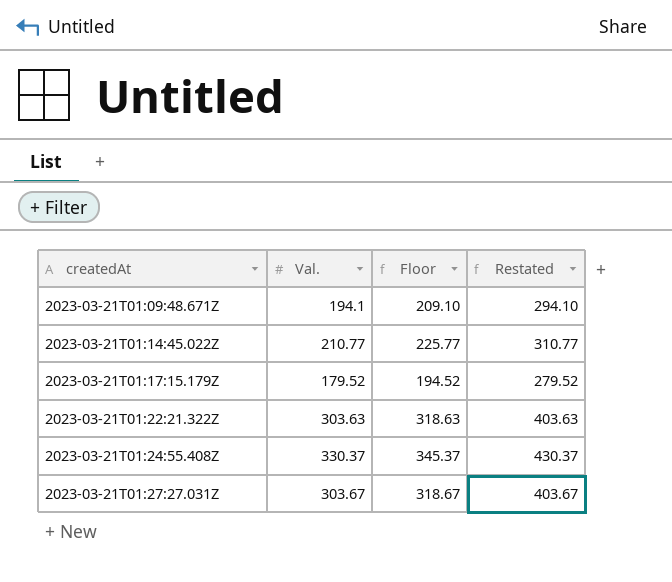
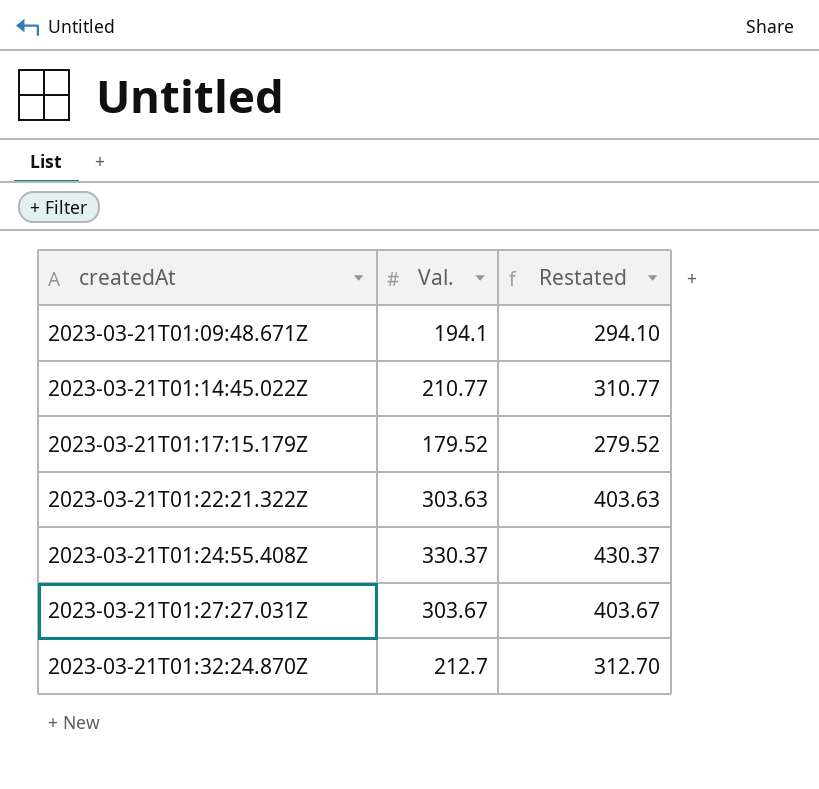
column Floor | formula: [Val.] + 15 -> none
row 2023-03-21T01:32:24.870Z: none -> 212.7 | 312.70

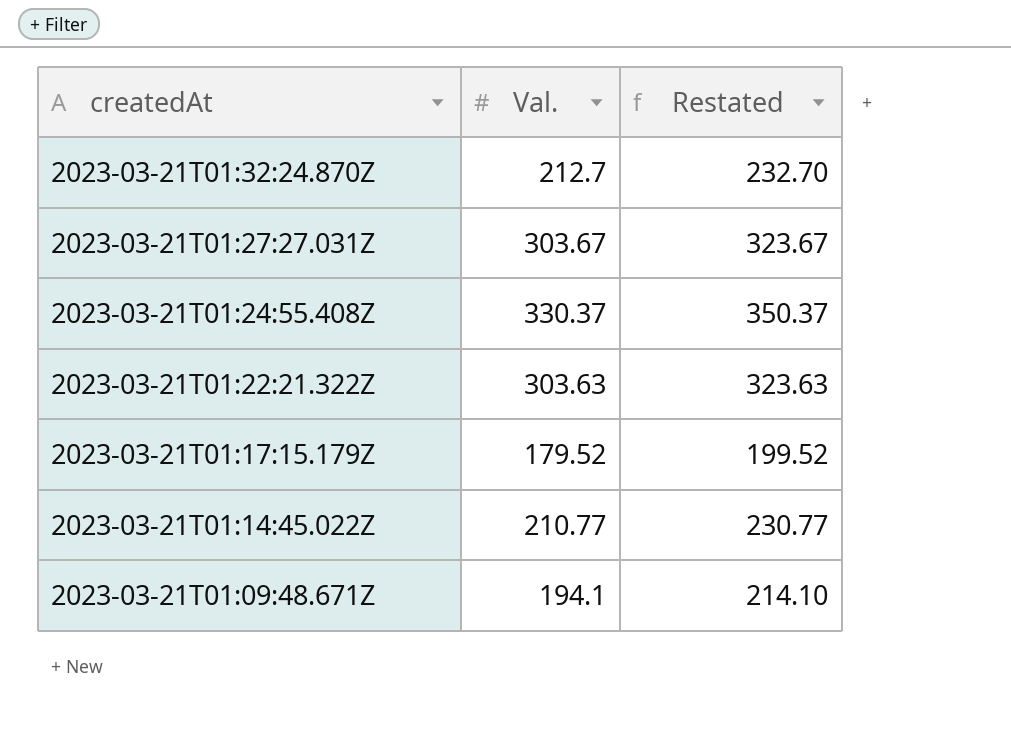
row order: createdAt ascending -> createdAt descending
column Restated | formula: [Val.] + 100 -> [Val.] + 20

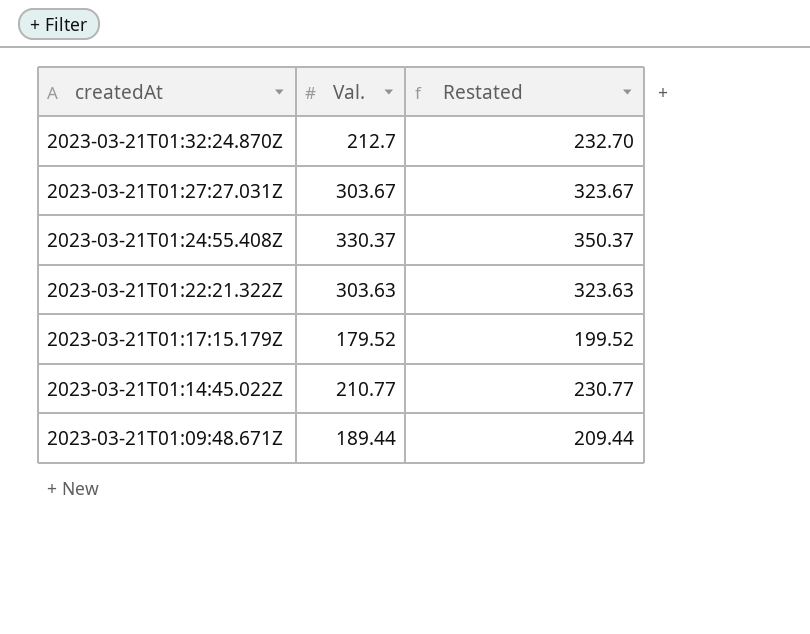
2023-03-21T01:09:48.671Z | Val.: 194.1 -> 189.44
2023-03-21T01:09:48.671Z | Restated: 214.10 -> 209.44

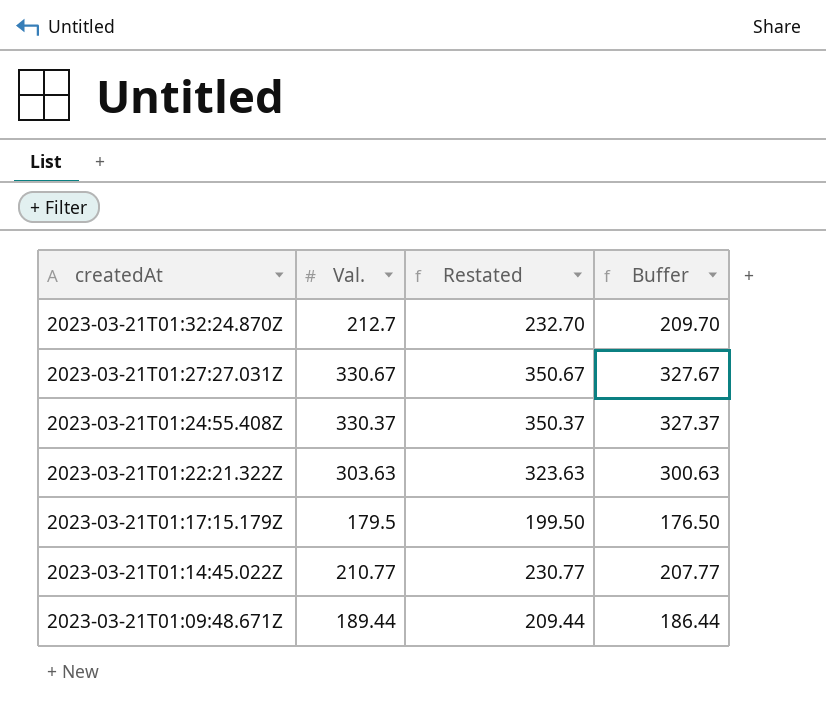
column Buffer | formula: none -> [Val.] - 3
2023-03-21T01:27:27.031Z | Val.: 303.67 -> 330.67
2023-03-21T01:27:27.031Z | Restated: 323.67 -> 350.67
2023-03-21T01:17:15.179Z | Val.: 179.52 -> 179.5
2023-03-21T01:17:15.179Z | Restated: 199.52 -> 199.50

